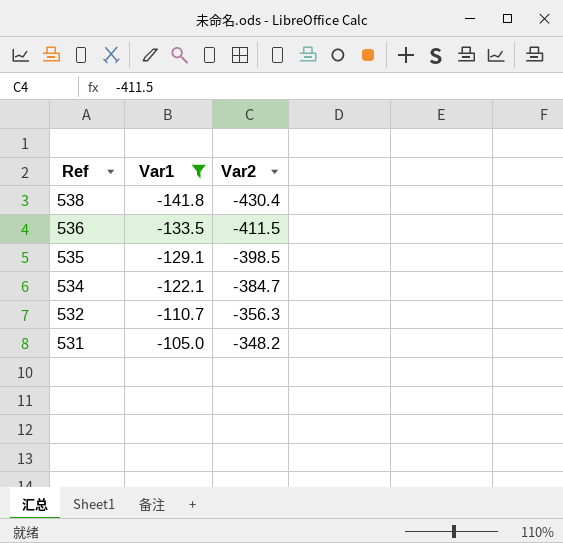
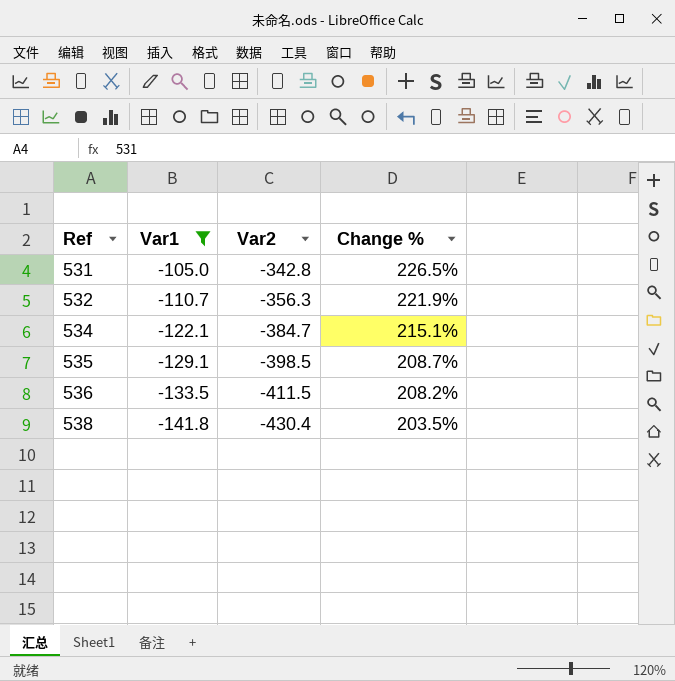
row order: Ref descending -> Ref ascending
column Change % | formula: none -> ([Var2] - [Var1]) / [Var1]
531 | Var2: -348.2 -> -342.8

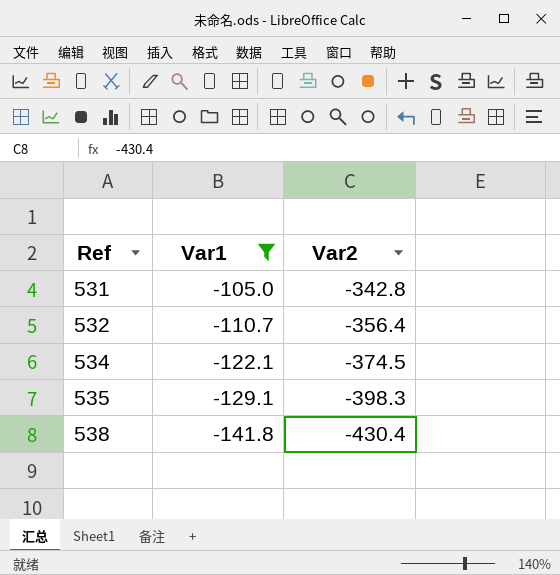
column Change % | formula: ([Var2] - [Var1]) / [Var1] -> none
row 536: -133.5 | -411.5 | 208.2% -> none
532 | Var2: -356.3 -> -356.4
534 | Var2: -384.7 -> -374.5
535 | Var2: -398.5 -> -398.3

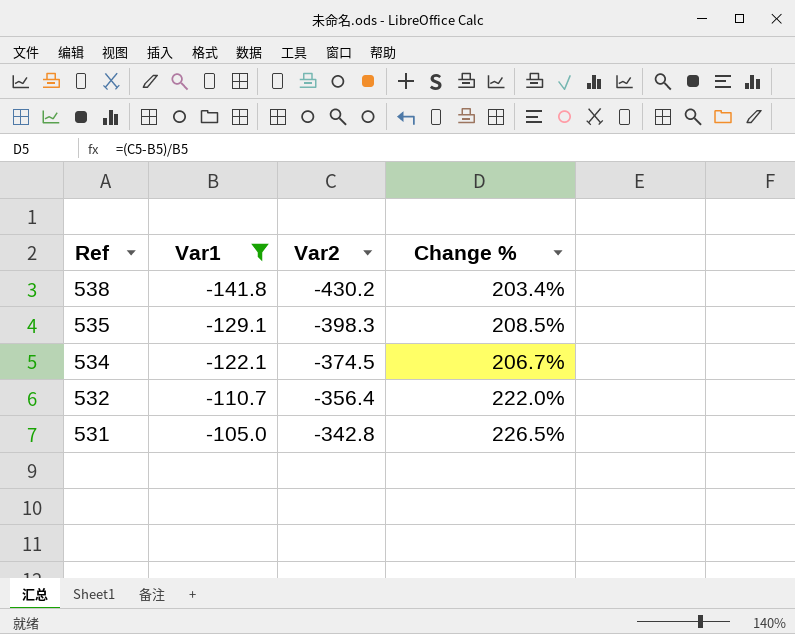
row order: Ref ascending -> Ref descending
column Change % | formula: none -> ([Var2] - [Var1]) / [Var1]
538 | Var2: -430.4 -> -430.2

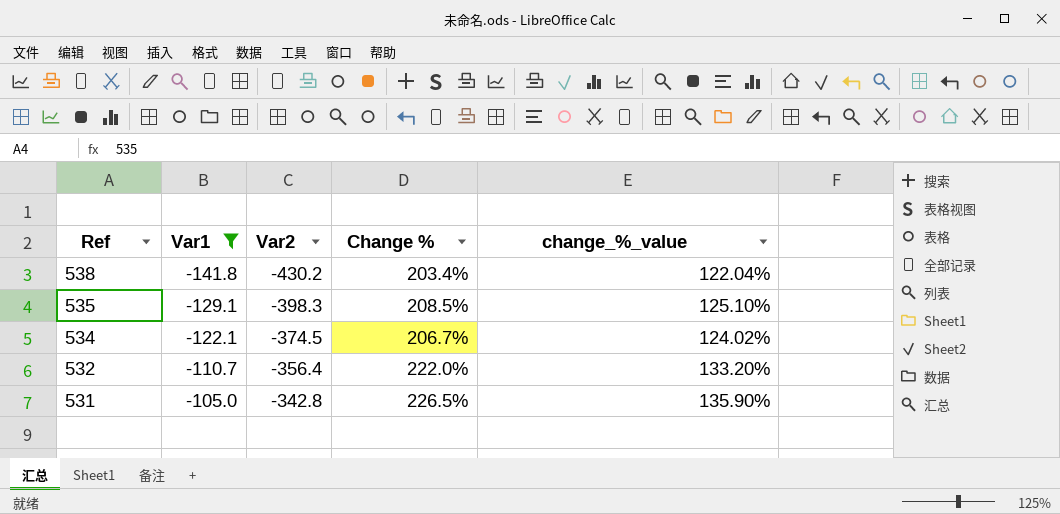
column change_%_value | formula: none -> [Change %] * 0.6

